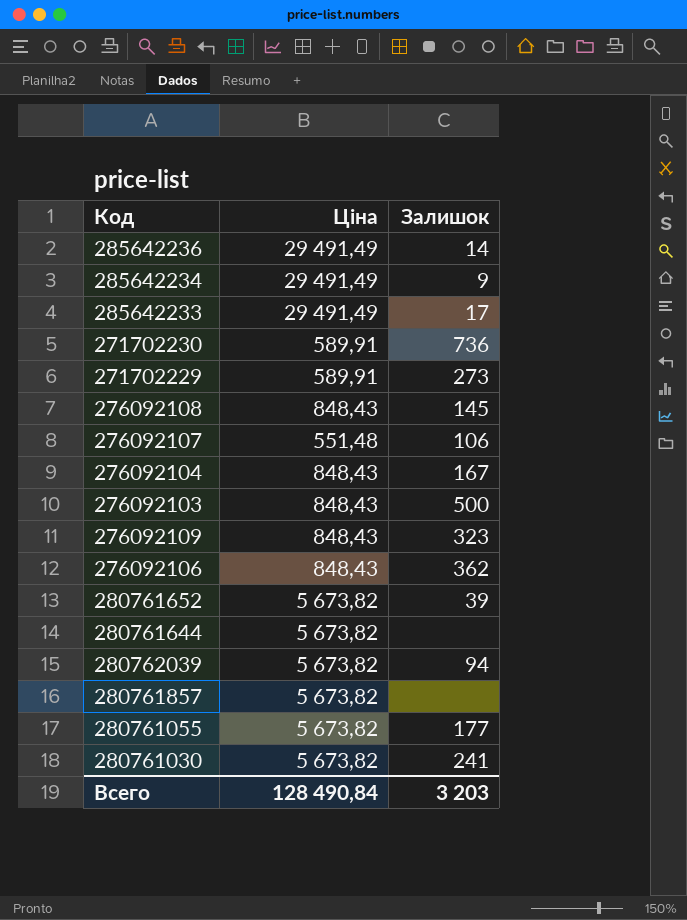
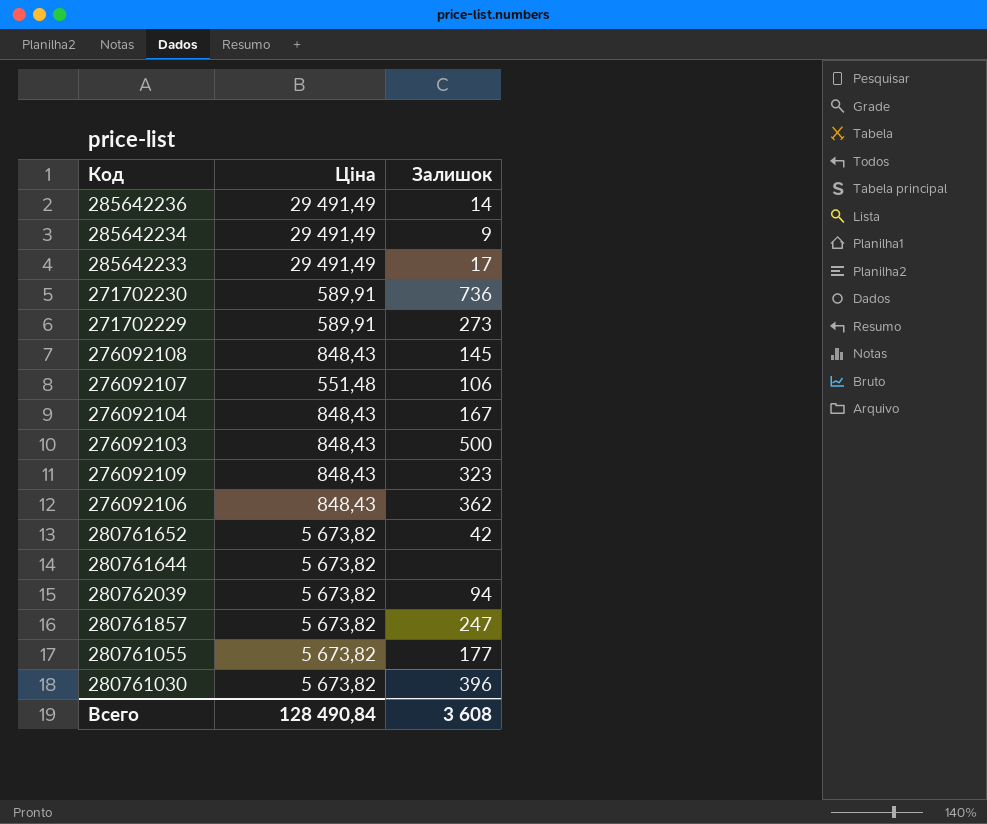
280761652 | Залишок: 39 -> 42
280761857 | Залишок: none -> 247
280761030 | Залишок: 241 -> 396
Всего | Залишок: 3 203 -> 3 608

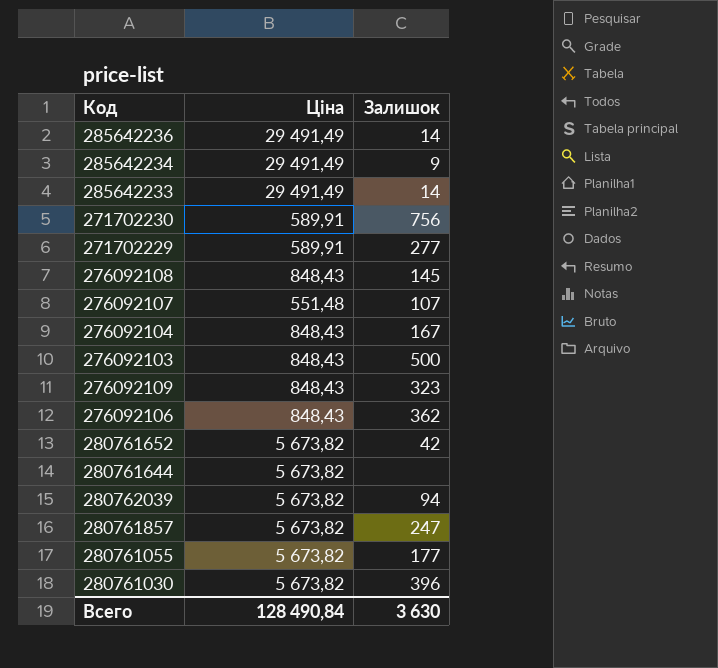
285642233 | Залишок: 17 -> 14
271702230 | Залишок: 736 -> 756
271702229 | Залишок: 273 -> 277
276092107 | Залишок: 106 -> 107
Всего | Залишок: 3 608 -> 3 630

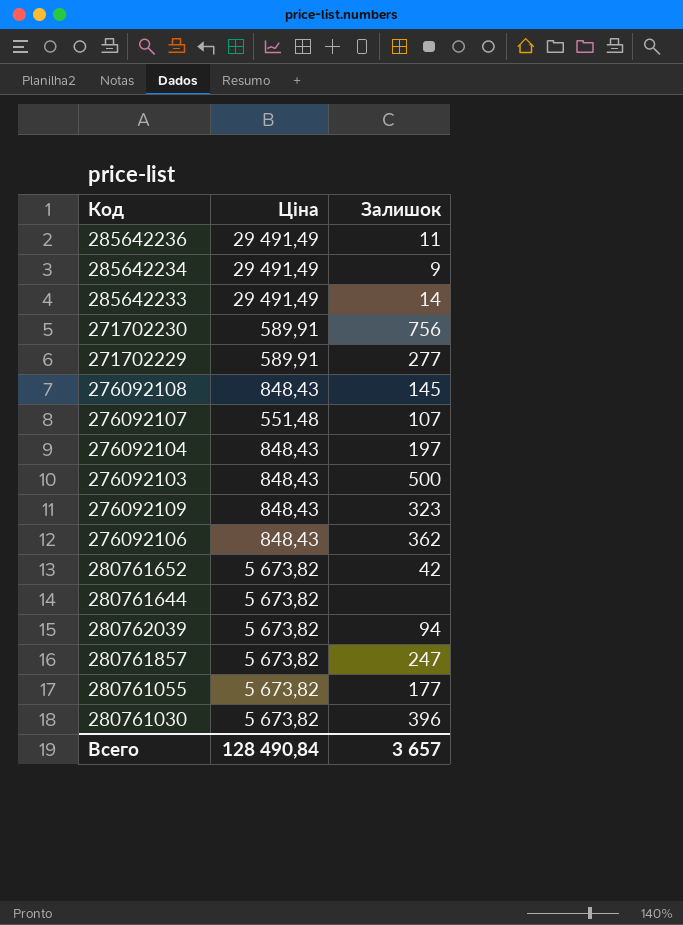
285642236 | Залишок: 14 -> 11
276092104 | Залишок: 167 -> 197
Всего | Залишок: 3 630 -> 3 657

